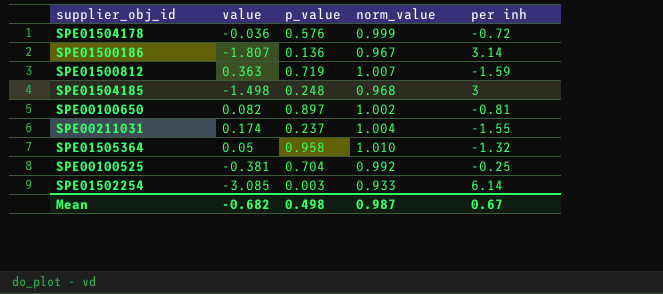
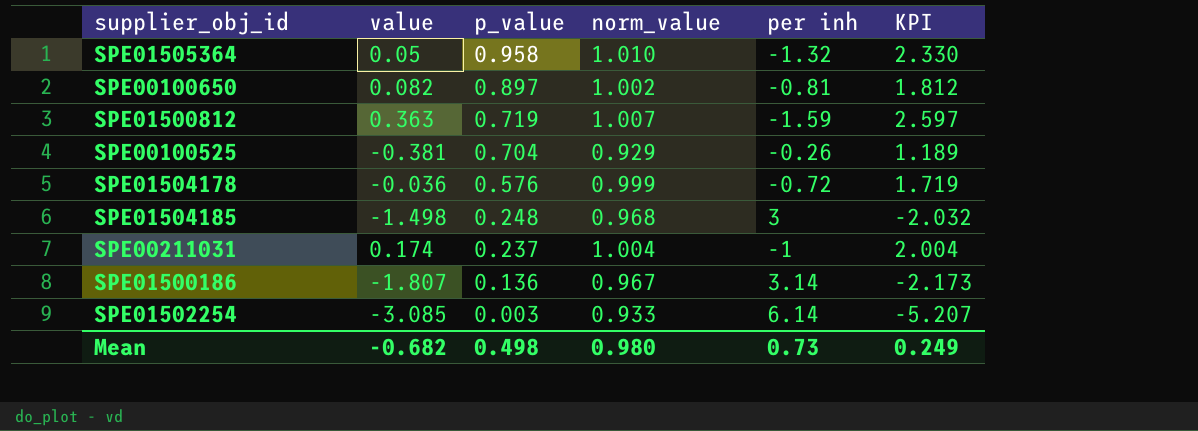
row order: none -> p_value descending
column KPI | formula: none -> [norm_value] - [per inh]
SPE00100525 | norm_value: 0.992 -> 0.929
SPE00100525 | per inh: -0.25 -> -0.26
SPE00211031 | per inh: -1.55 -> -1
Mean | norm_value: 0.987 -> 0.980
Mean | per inh: 0.67 -> 0.73

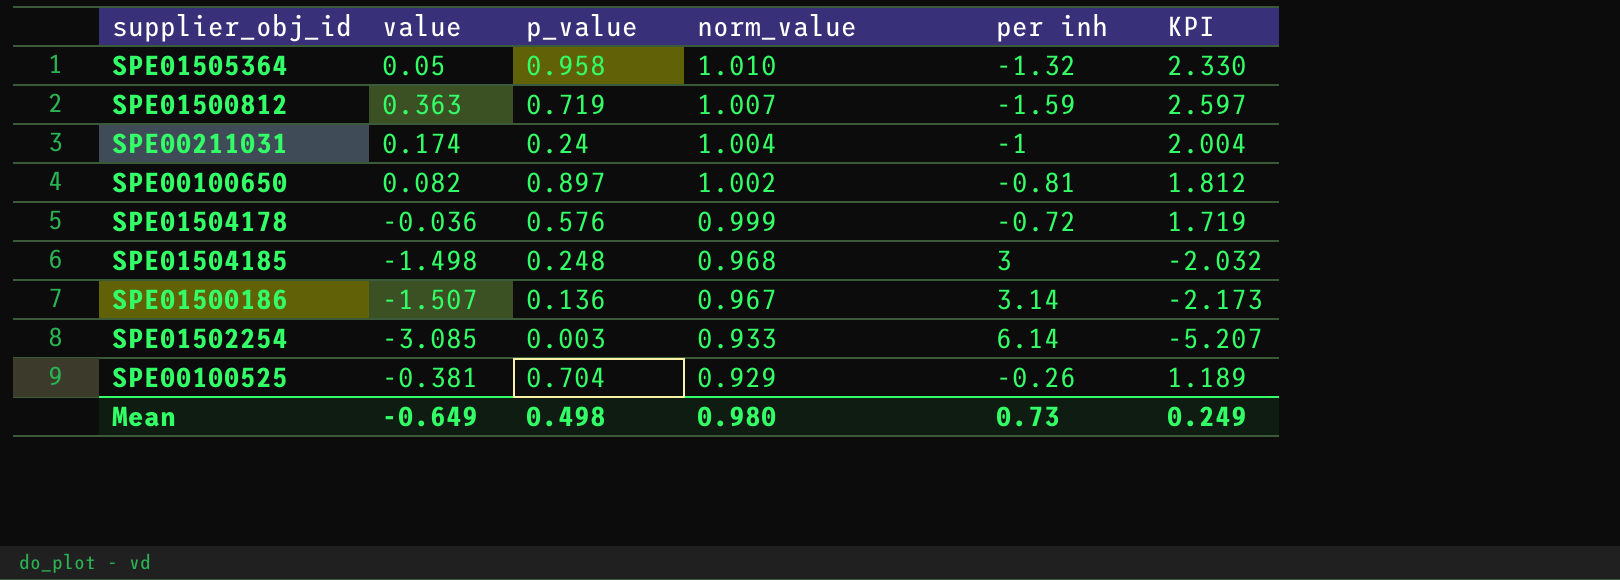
row order: p_value descending -> norm_value descending
SPE00211031 | p_value: 0.237 -> 0.24
SPE01500186 | value: -1.807 -> -1.507
Mean | value: -0.682 -> -0.649

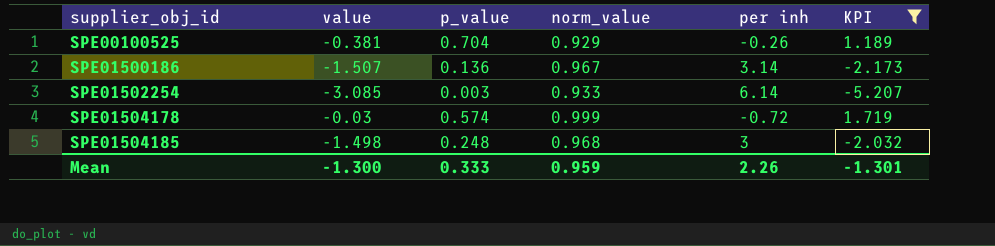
filter: none -> KPI <= 1.719
row order: norm_value descending -> supplier_obj_id ascending
SPE01504178 | value: -0.036 -> -0.03
SPE01504178 | p_value: 0.576 -> 0.574
Mean | value: -0.649 -> -1.300
Mean | p_value: 0.498 -> 0.333
Mean | norm_value: 0.980 -> 0.959
Mean | per inh: 0.73 -> 2.26
Mean | KPI: 0.249 -> -1.301

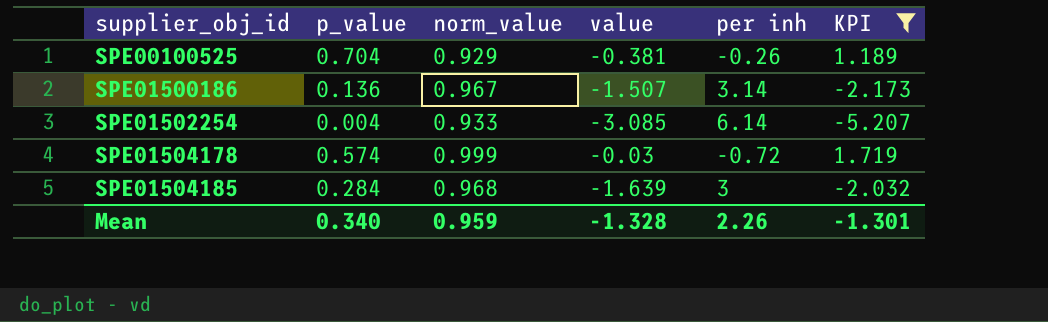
column value | position: 2 -> 4
SPE01502254 | p_value: 0.003 -> 0.004
SPE01504185 | p_value: 0.248 -> 0.284
SPE01504185 | value: -1.498 -> -1.639
Mean | p_value: 0.333 -> 0.340
Mean | value: -1.300 -> -1.328

